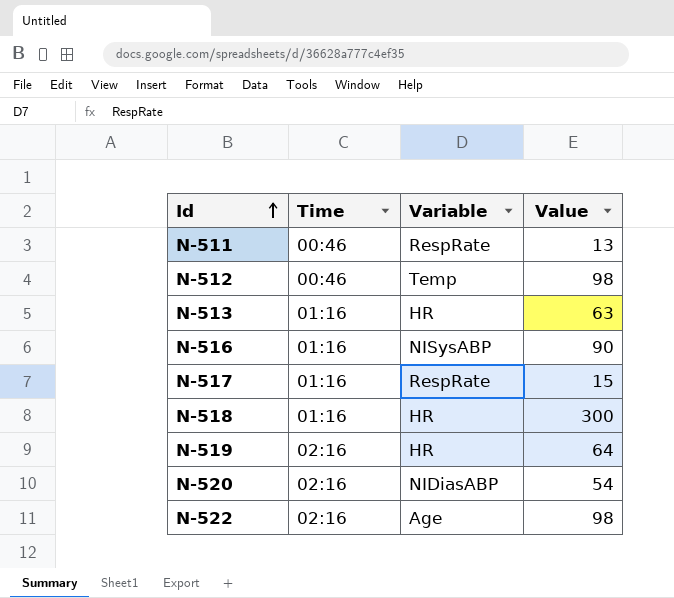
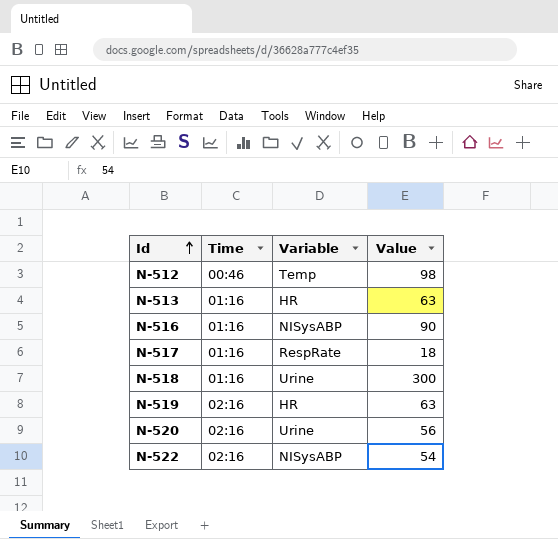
row N-511: 00:46 | RespRate | 13 -> none
N-517 | Value: 15 -> 18
N-518 | Variable: HR -> Urine
N-519 | Value: 64 -> 63
N-520 | Variable: NIDiasABP -> Urine
N-520 | Value: 54 -> 56
N-522 | Variable: Age -> NISysABP
N-522 | Value: 98 -> 54

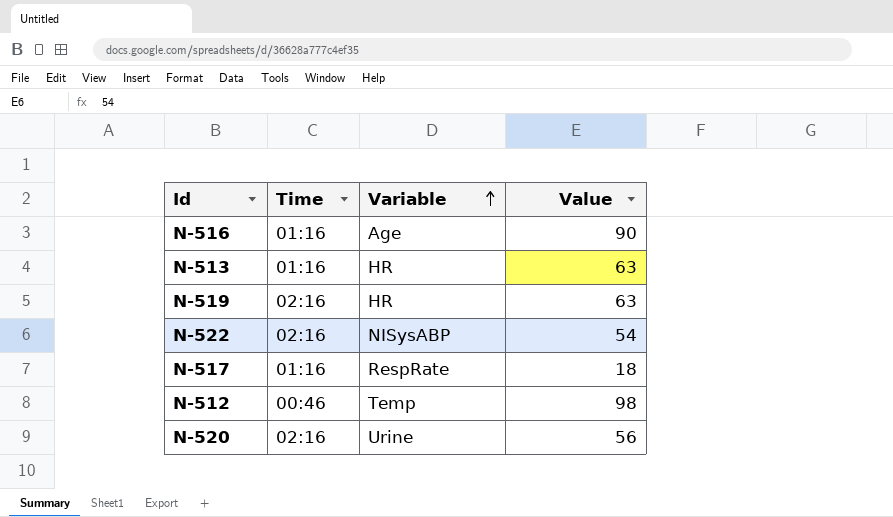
row order: Id ascending -> Variable ascending
row N-518: 01:16 | Urine | 300 -> none
N-516 | Variable: NISysABP -> Age

